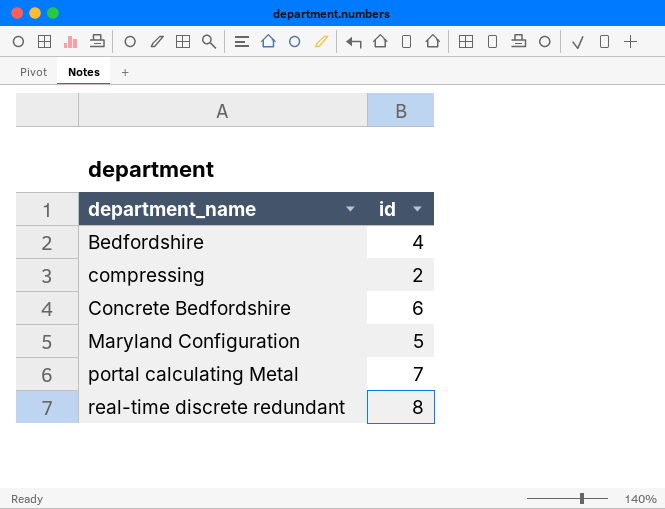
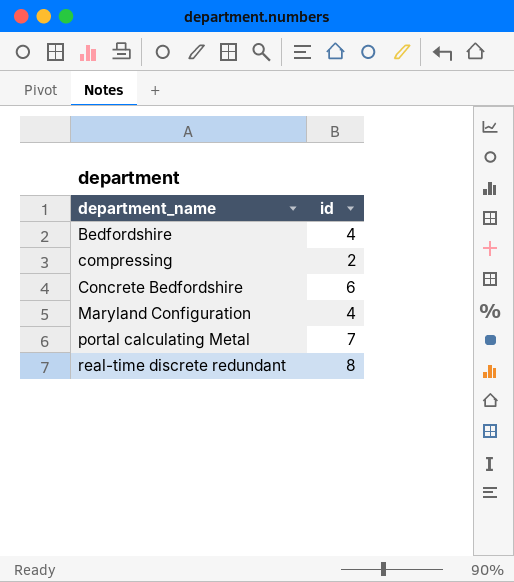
Maryland Configuration | id: 5 -> 4

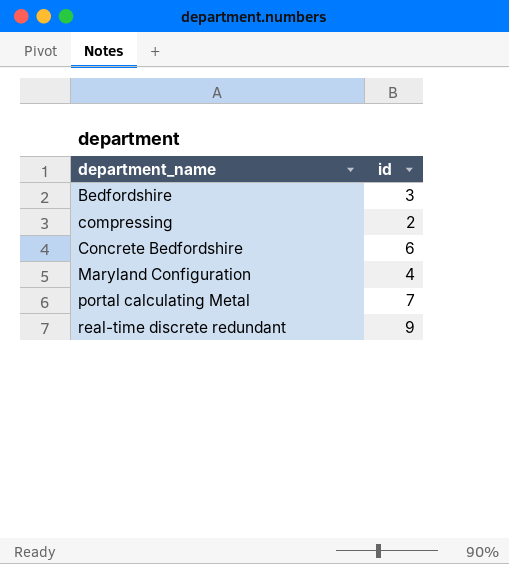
Bedfordshire | id: 4 -> 3
real-time discrete redundant | id: 8 -> 9

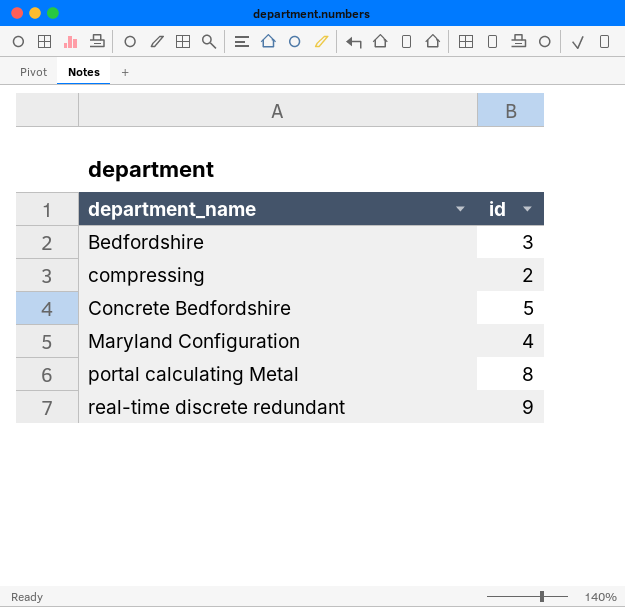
Concrete Bedfordshire | id: 6 -> 5
portal calculating Metal | id: 7 -> 8

